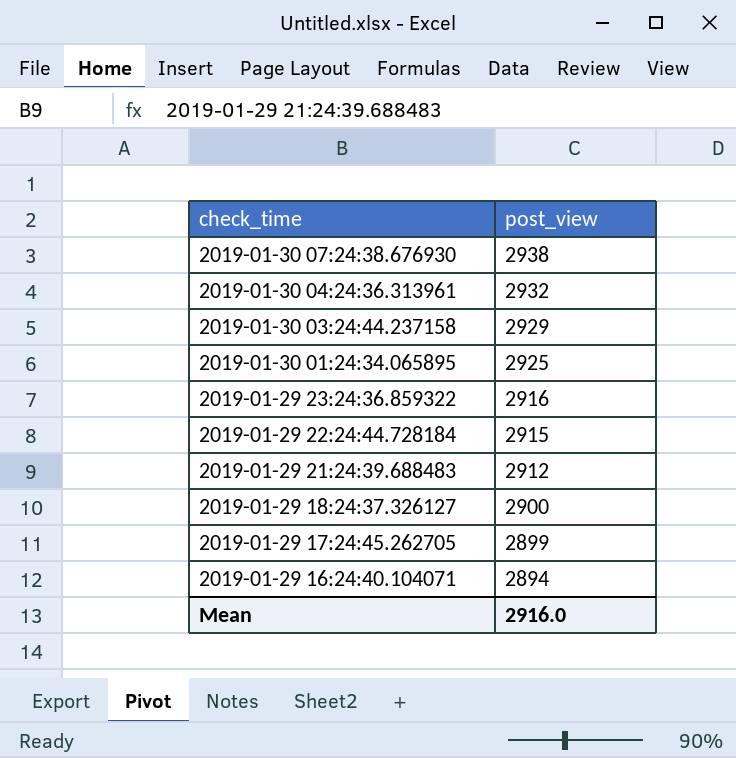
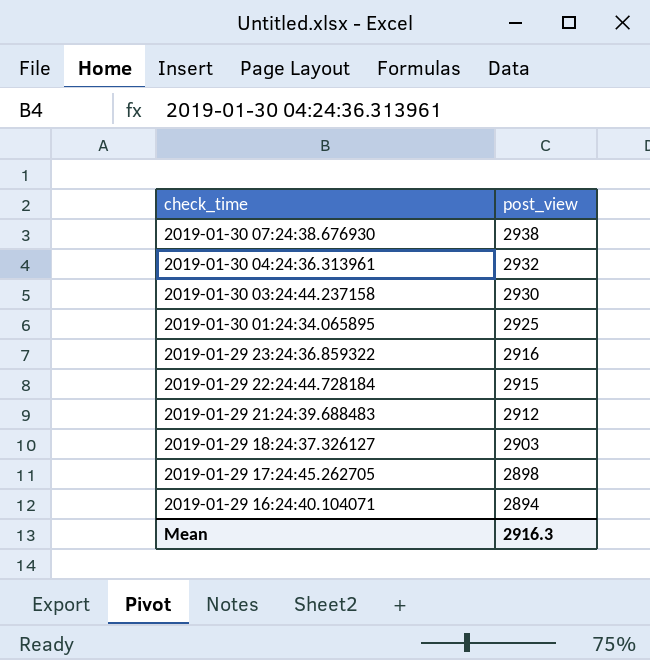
2019-01-30 03:24:44.237158 | post_view: 2929 -> 2930
2019-01-29 18:24:37.326127 | post_view: 2900 -> 2903
2019-01-29 17:24:45.262705 | post_view: 2899 -> 2898
Mean | post_view: 2916.0 -> 2916.3

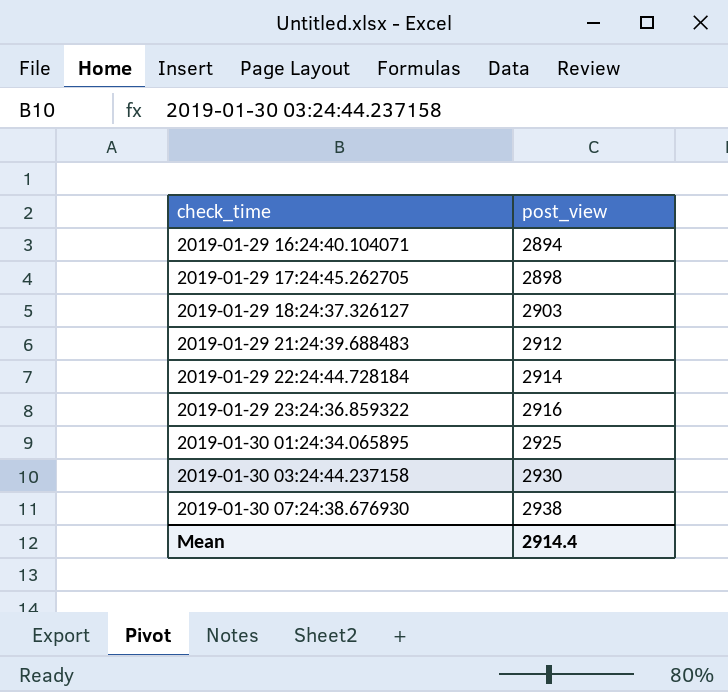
row order: check_time descending -> check_time ascending
row 2019-01-30 04:24:36.313961: 2932 -> none
2019-01-29 22:24:44.728184 | post_view: 2915 -> 2914
Mean | post_view: 2916.3 -> 2914.4

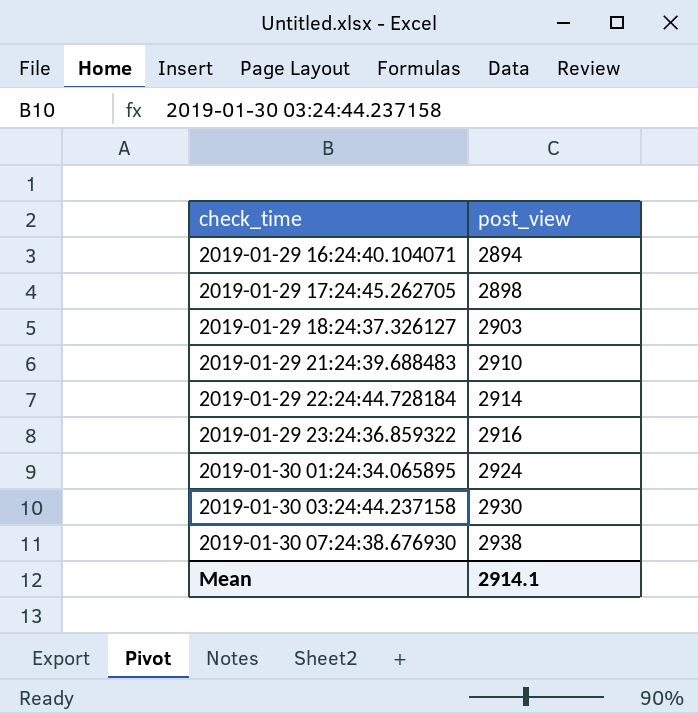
2019-01-29 21:24:39.688483 | post_view: 2912 -> 2910
2019-01-30 01:24:34.065895 | post_view: 2925 -> 2924
Mean | post_view: 2914.4 -> 2914.1

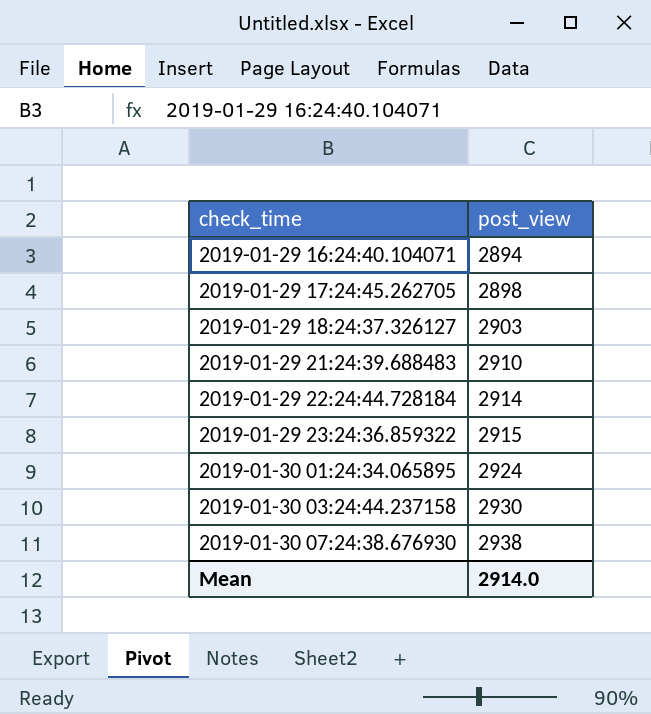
2019-01-29 23:24:36.859322 | post_view: 2916 -> 2915
Mean | post_view: 2914.1 -> 2914.0

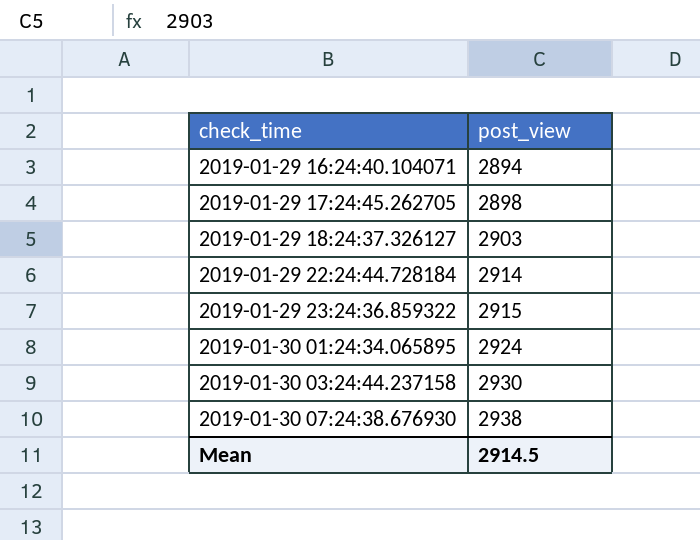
row 2019-01-29 21:24:39.688483: 2910 -> none
Mean | post_view: 2914.0 -> 2914.5

